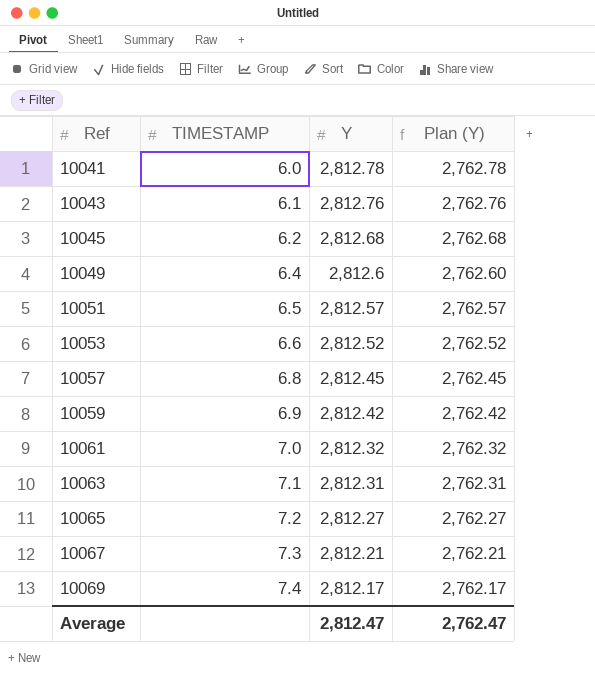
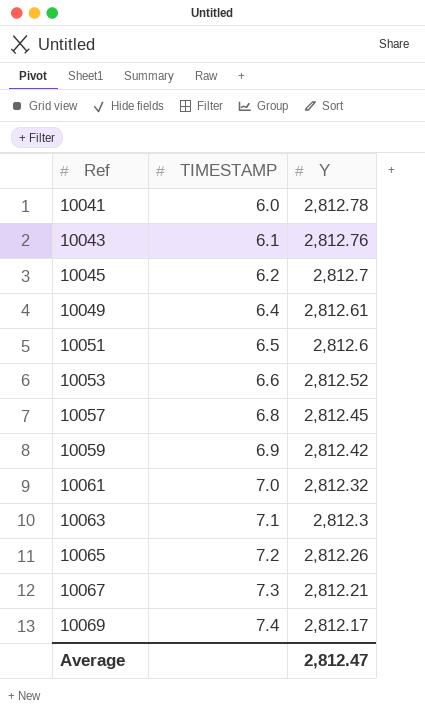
column Plan (Y) | formula: [Y] - 50 -> none
10045 | Y: 2,812.68 -> 2,812.7
10049 | Y: 2,812.6 -> 2,812.61
10051 | Y: 2,812.57 -> 2,812.6
10063 | Y: 2,812.31 -> 2,812.3
10065 | Y: 2,812.27 -> 2,812.26

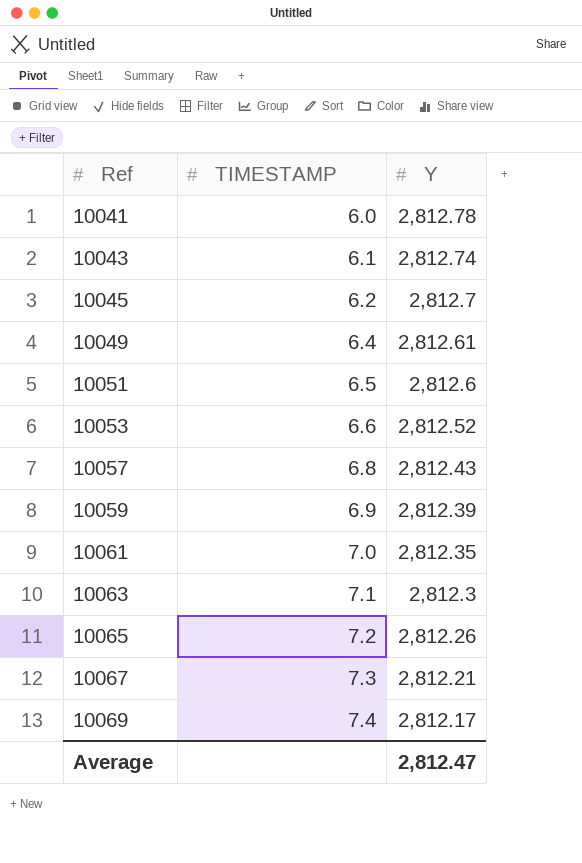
10043 | Y: 2,812.76 -> 2,812.74
10057 | Y: 2,812.45 -> 2,812.43
10059 | Y: 2,812.42 -> 2,812.39
10061 | Y: 2,812.32 -> 2,812.35

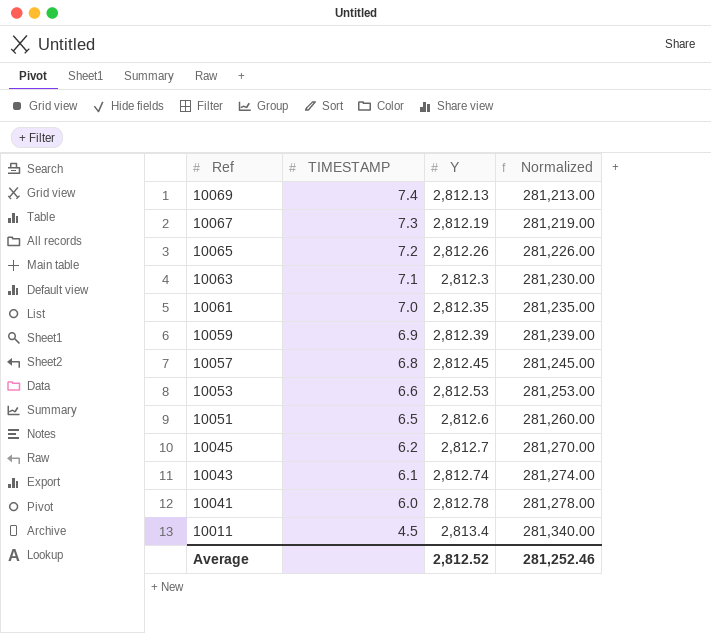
row order: Ref ascending -> Ref descending
column Normalized | formula: none -> [Y] * 100
row 10049: 6.4 | 2,812.61 -> none
10069 | Y: 2,812.17 -> 2,812.13
10067 | Y: 2,812.21 -> 2,812.19
10057 | Y: 2,812.43 -> 2,812.45
10053 | Y: 2,812.52 -> 2,812.53
row 10011: none -> 4.5 | 2,813.4 | 281,340.00
Average | Y: 2,812.47 -> 2,812.52

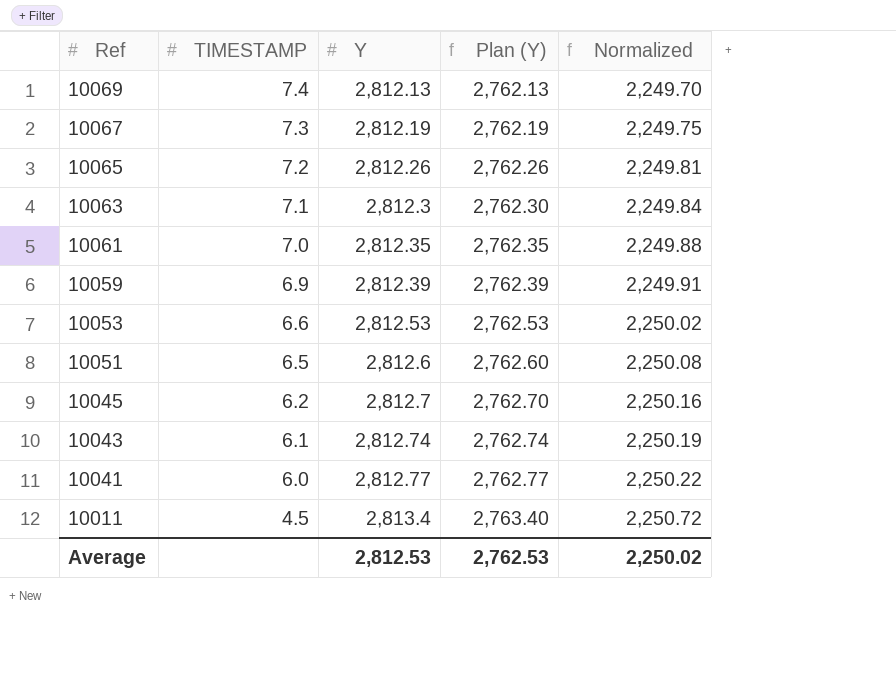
column Plan (Y) | formula: none -> [Y] - 50
column Normalized | formula: [Y] * 100 -> [Y] * 0.8
row 10057: 6.8 | 2,812.45 | 281,245.00 -> none
10041 | Y: 2,812.78 -> 2,812.77
Average | Y: 2,812.52 -> 2,812.53
Average | Normalized: 281,252.46 -> 2,250.02

